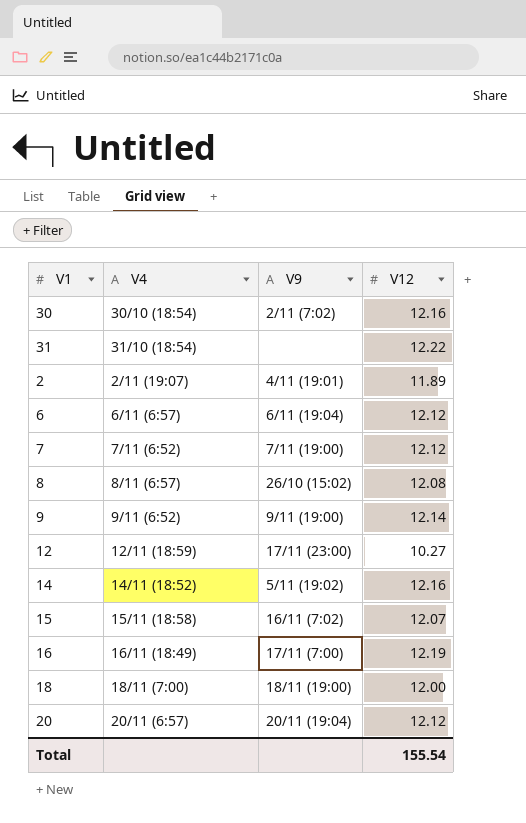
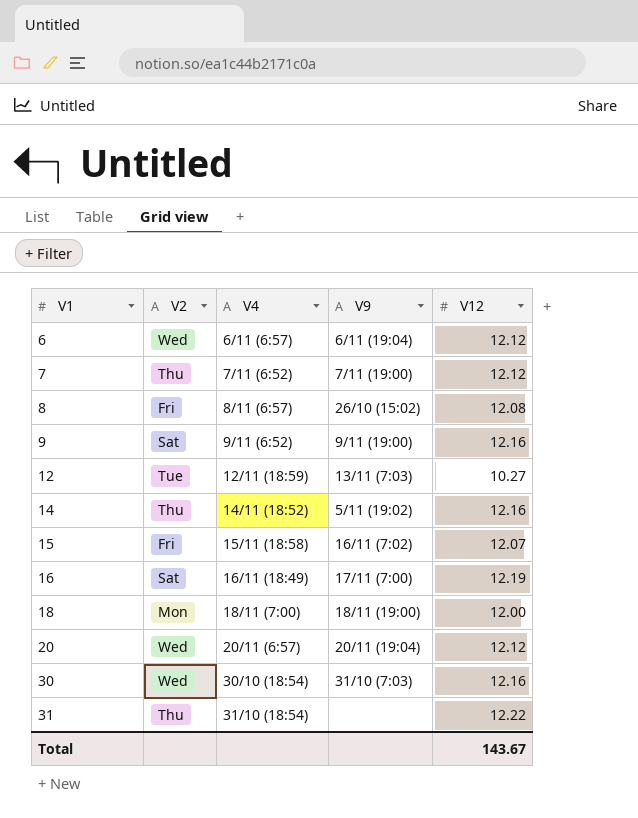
row order: none -> V1 ascending
column V2 | position: none -> 2
row 2: 2/11 (19:07) | 4/11 (19:01) | 11.89 -> none
9 | V12: 12.14 -> 12.16
12 | V9: 17/11 (23:00) -> 13/11 (7:03)
30 | V9: 2/11 (7:02) -> 31/10 (7:03)
Total | V12: 155.54 -> 143.67

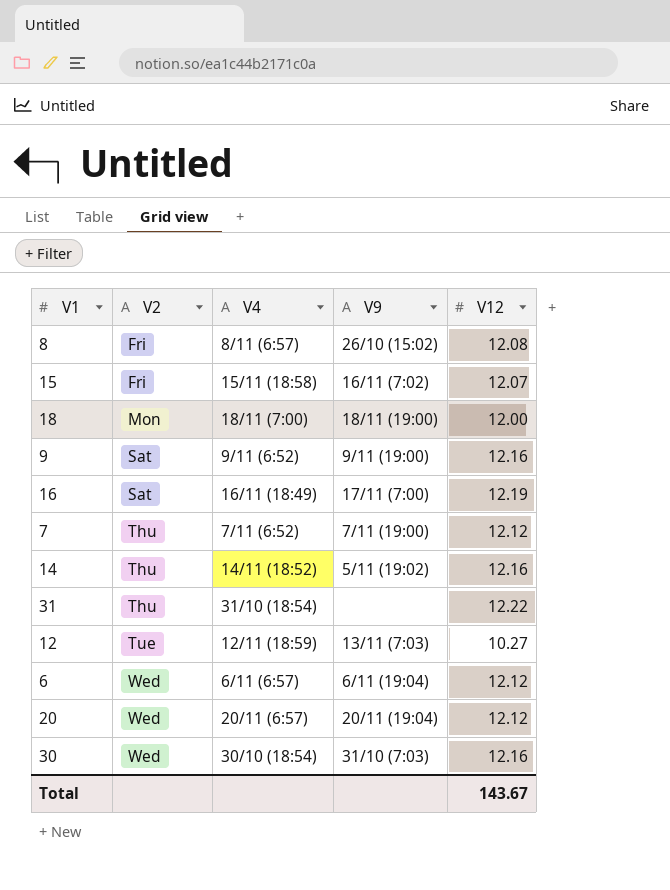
row order: V1 ascending -> V2 ascending

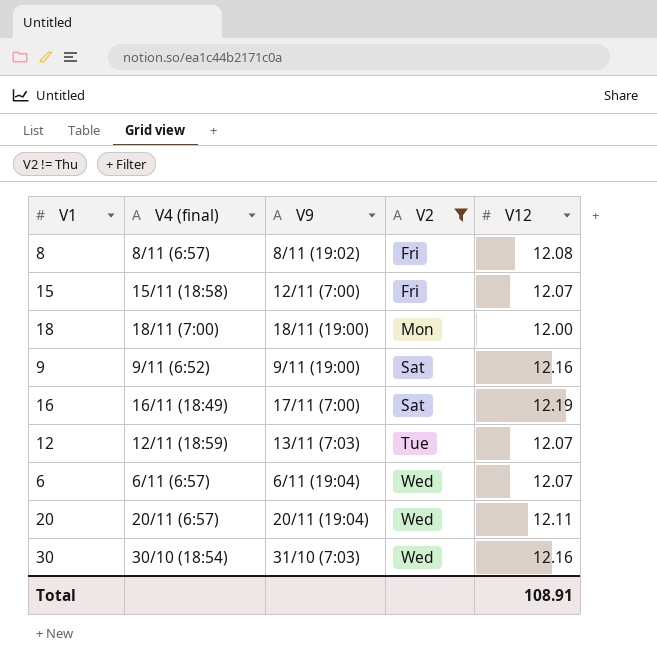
filter: none -> V2 != Thu
column name: V4 -> V4 (final)
column V2 | position: 2 -> 4
8 | V9: 26/10 (15:02) -> 8/11 (19:02)
15 | V9: 16/11 (7:02) -> 12/11 (7:00)
12 | V12: 10.27 -> 12.07
6 | V12: 12.12 -> 12.07
20 | V12: 12.12 -> 12.11
Total | V12: 143.67 -> 108.91

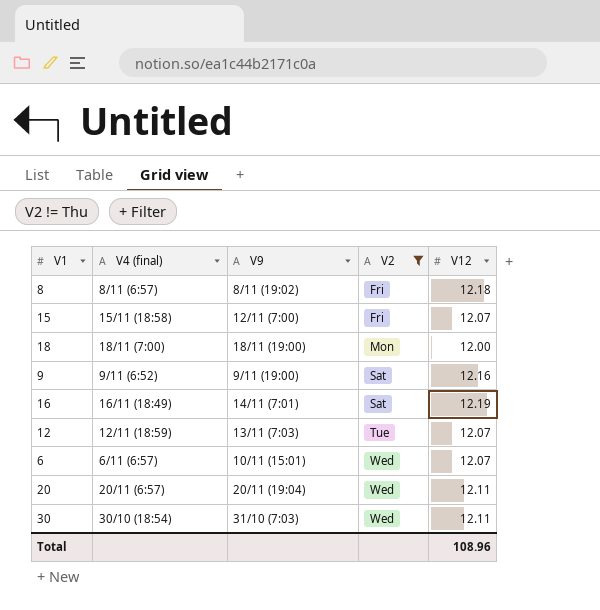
8 | V12: 12.08 -> 12.18
16 | V9: 17/11 (7:00) -> 14/11 (7:01)
6 | V9: 6/11 (19:04) -> 10/11 (15:01)
30 | V12: 12.16 -> 12.11
Total | V12: 108.91 -> 108.96

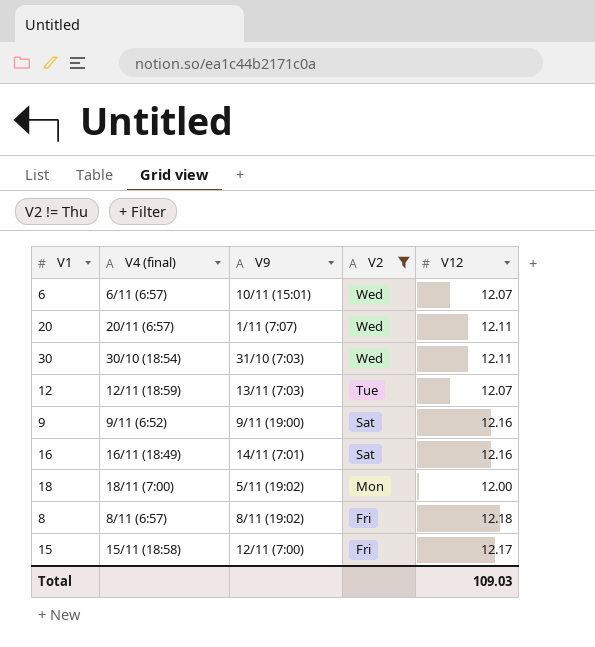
row order: V2 ascending -> V2 descending
20 | V9: 20/11 (19:04) -> 1/11 (7:07)
16 | V12: 12.19 -> 12.16
18 | V9: 18/11 (19:00) -> 5/11 (19:02)
15 | V12: 12.07 -> 12.17
Total | V12: 108.96 -> 109.03

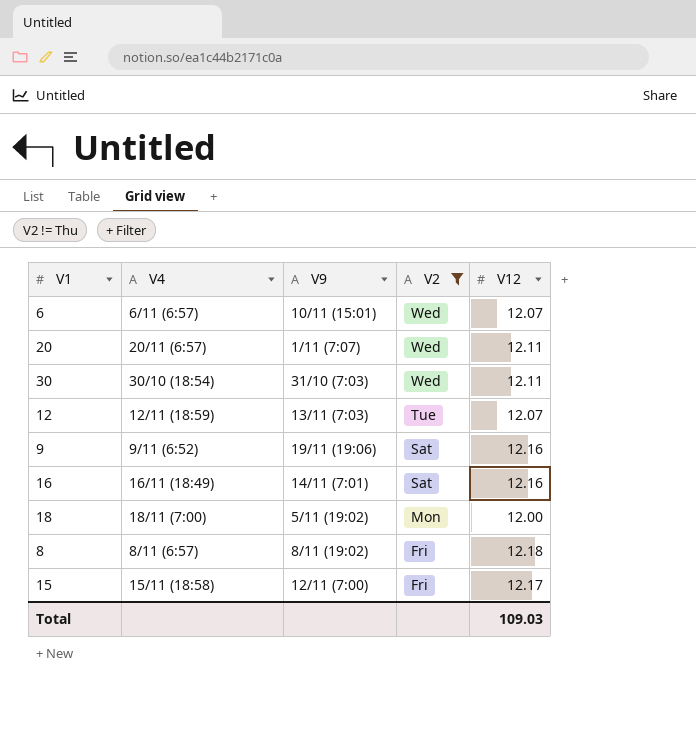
column name: V4 (final) -> V4
9 | V9: 9/11 (19:00) -> 19/11 (19:06)

